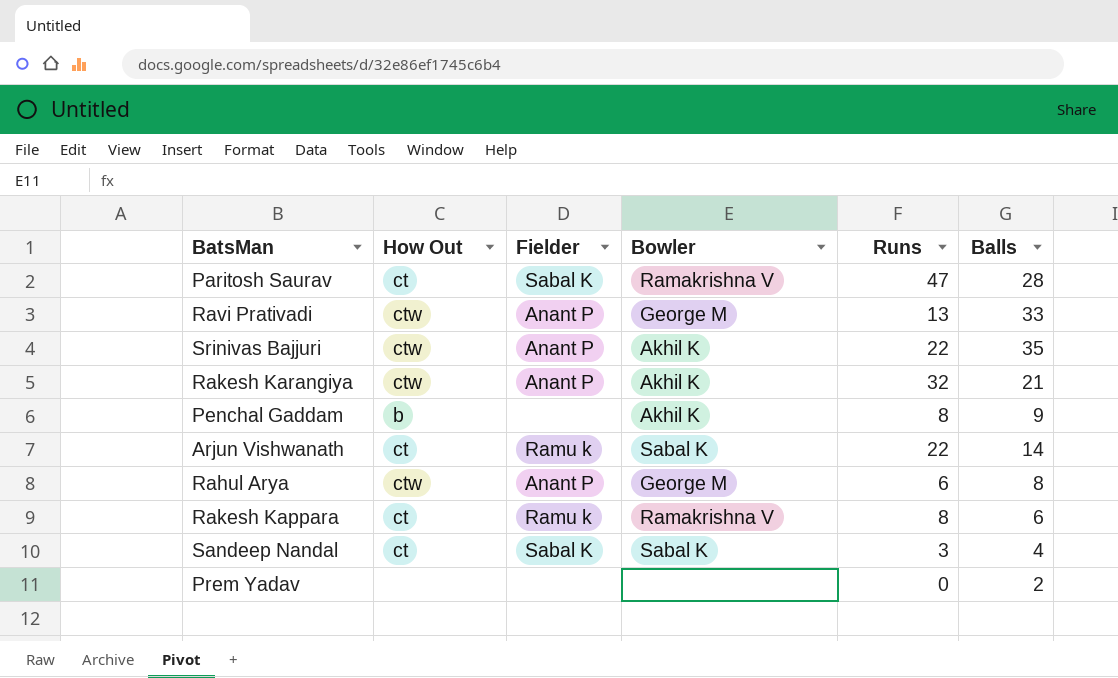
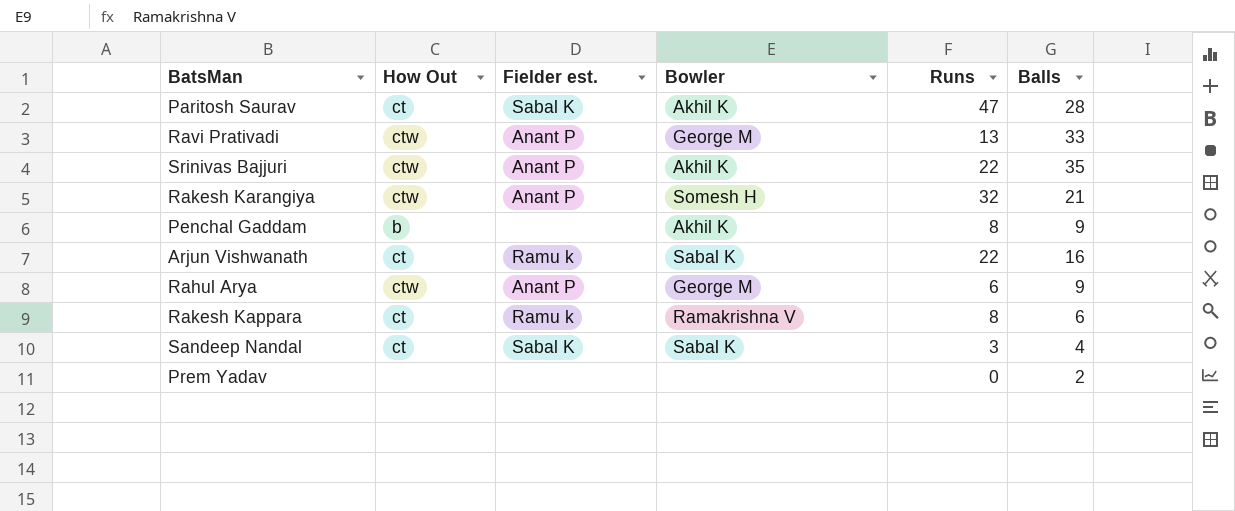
column name: Fielder -> Fielder est.
Paritosh Saurav | Bowler: Ramakrishna V -> Akhil K
Rakesh Karangiya | Bowler: Akhil K -> Somesh H
Arjun Vishwanath | Balls: 14 -> 16
Rahul Arya | Balls: 8 -> 9

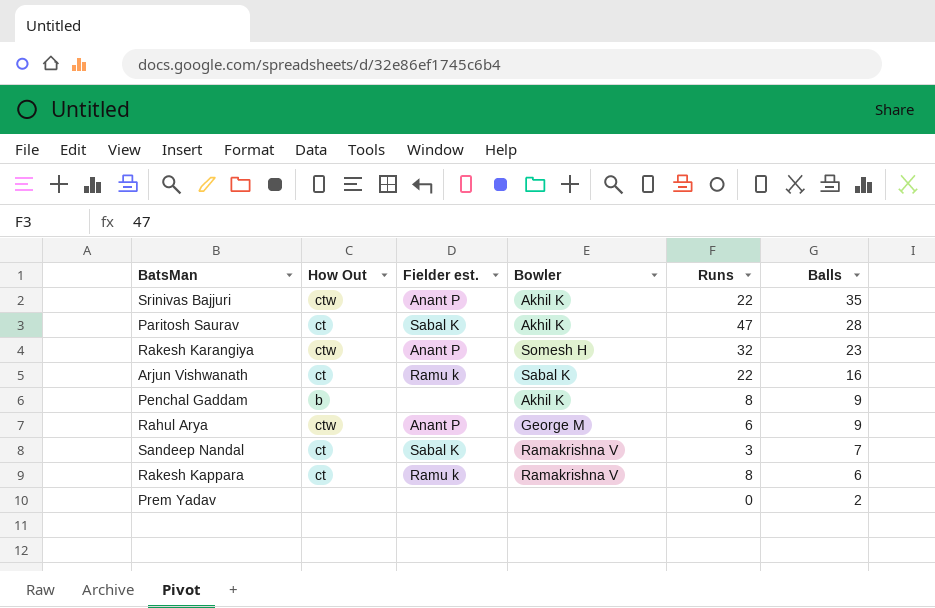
row order: none -> Balls descending
row Ravi Prativadi: ctw | Anant P | George M | 13 | 33 -> none
Rakesh Karangiya | Balls: 21 -> 23
Sandeep Nandal | Bowler: Sabal K -> Ramakrishna V
Sandeep Nandal | Balls: 4 -> 7

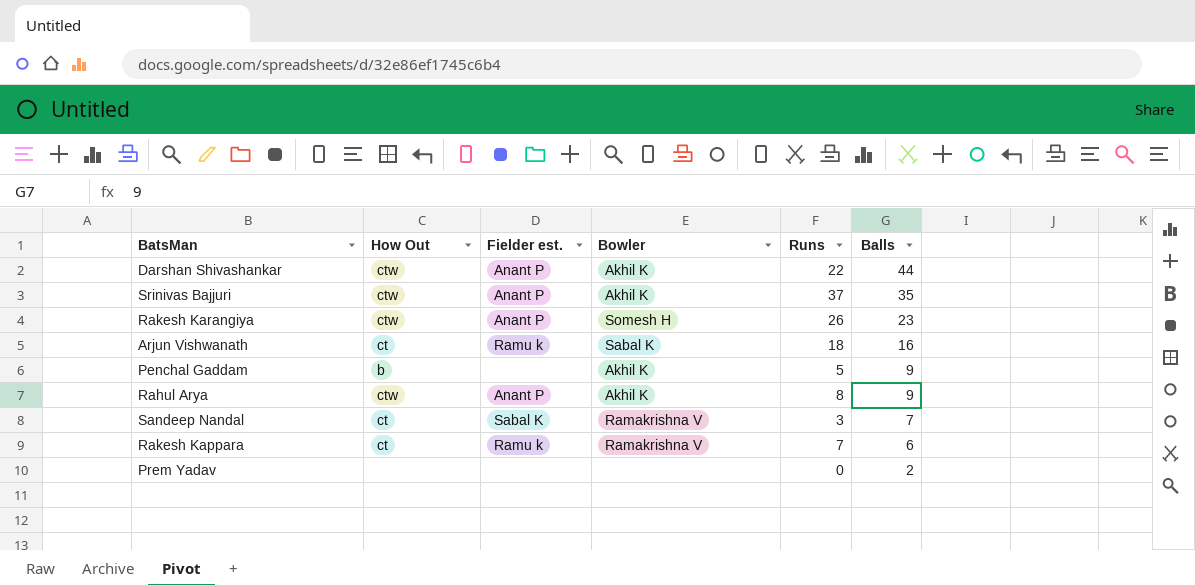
row Paritosh Saurav: ct | Sabal K | Akhil K | 47 | 28 -> none
row Darshan Shivashankar: none -> ctw | Anant P | Akhil K | 22 | 44
Srinivas Bajjuri | Runs: 22 -> 37
Rakesh Karangiya | Runs: 32 -> 26
Arjun Vishwanath | Runs: 22 -> 18
Penchal Gaddam | Runs: 8 -> 5
Rahul Arya | Bowler: George M -> Akhil K
Rahul Arya | Runs: 6 -> 8
Rakesh Kappara | Runs: 8 -> 7

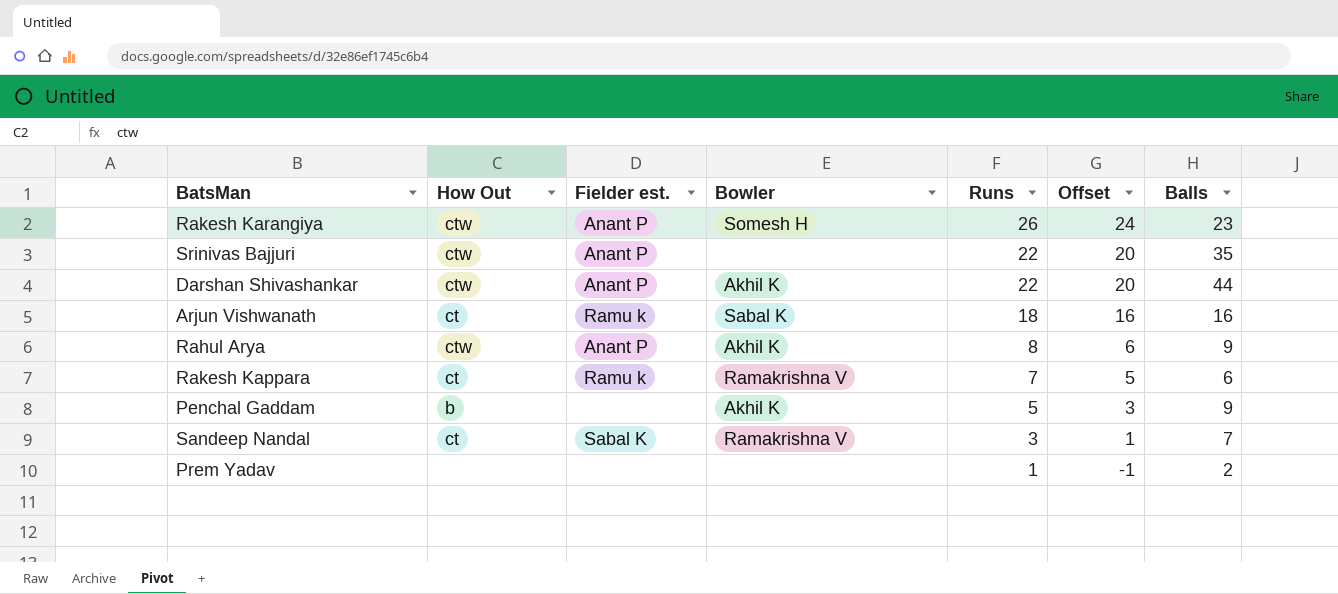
row order: Balls descending -> Runs descending
column Offset | formula: none -> [Runs] - 2
Srinivas Bajjuri | Bowler: Akhil K -> none
Srinivas Bajjuri | Runs: 37 -> 22
Prem Yadav | Runs: 0 -> 1

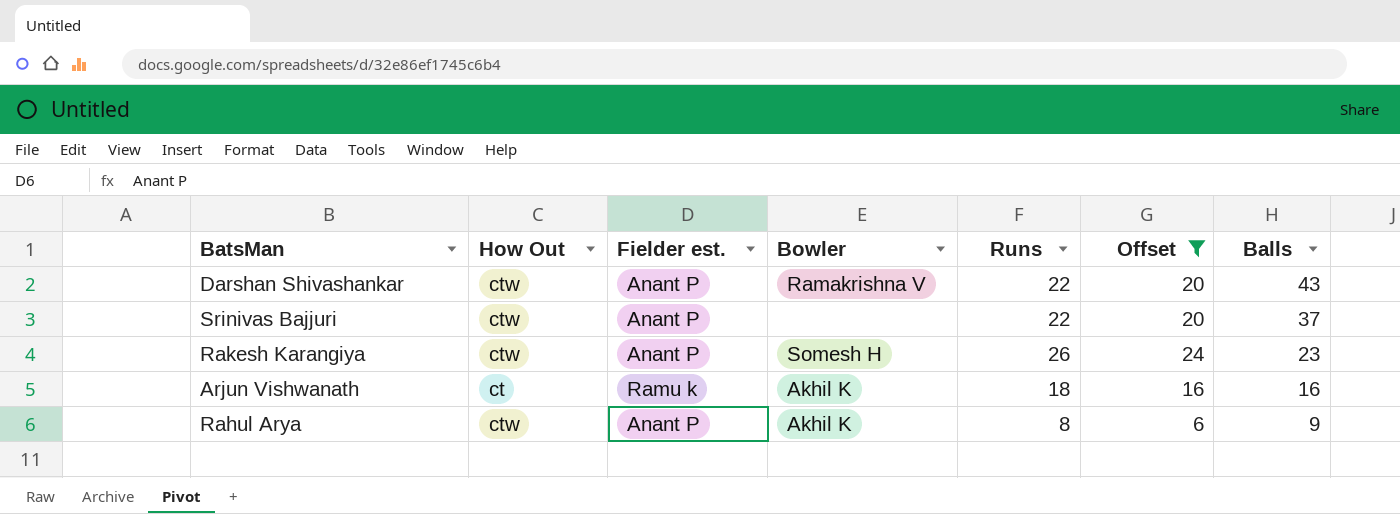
filter: none -> Offset >= 6
row order: Runs descending -> Balls descending
Darshan Shivashankar | Bowler: Akhil K -> Ramakrishna V
Darshan Shivashankar | Balls: 44 -> 43
Srinivas Bajjuri | Balls: 35 -> 37
Arjun Vishwanath | Bowler: Sabal K -> Akhil K

